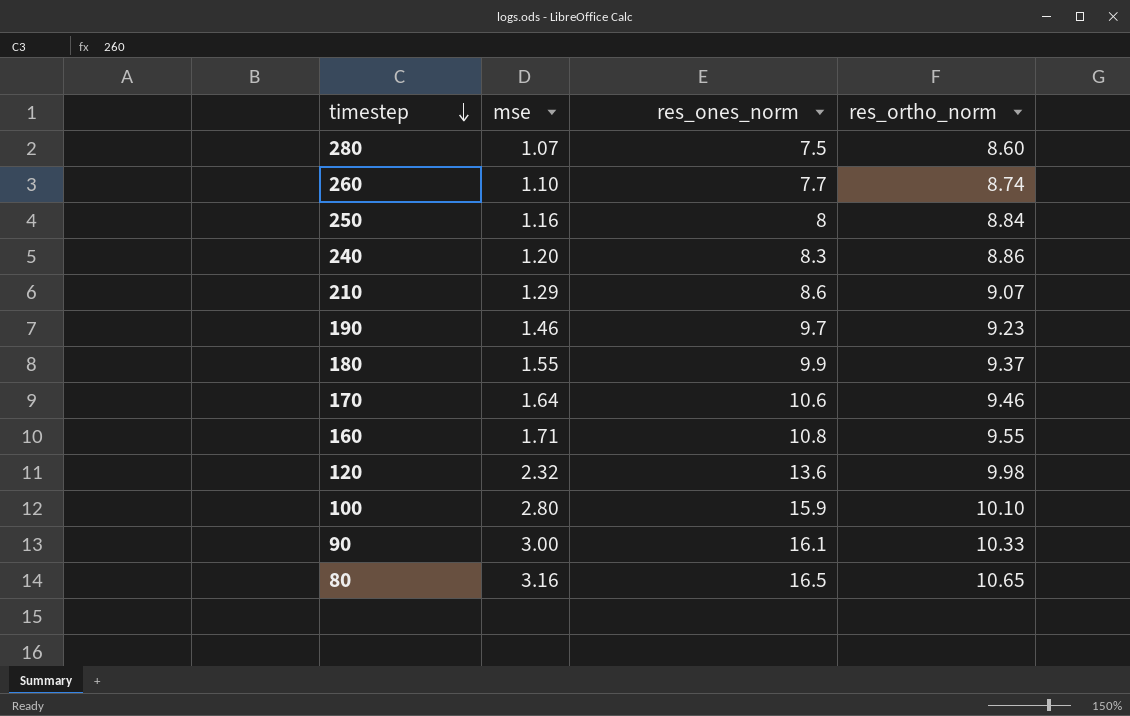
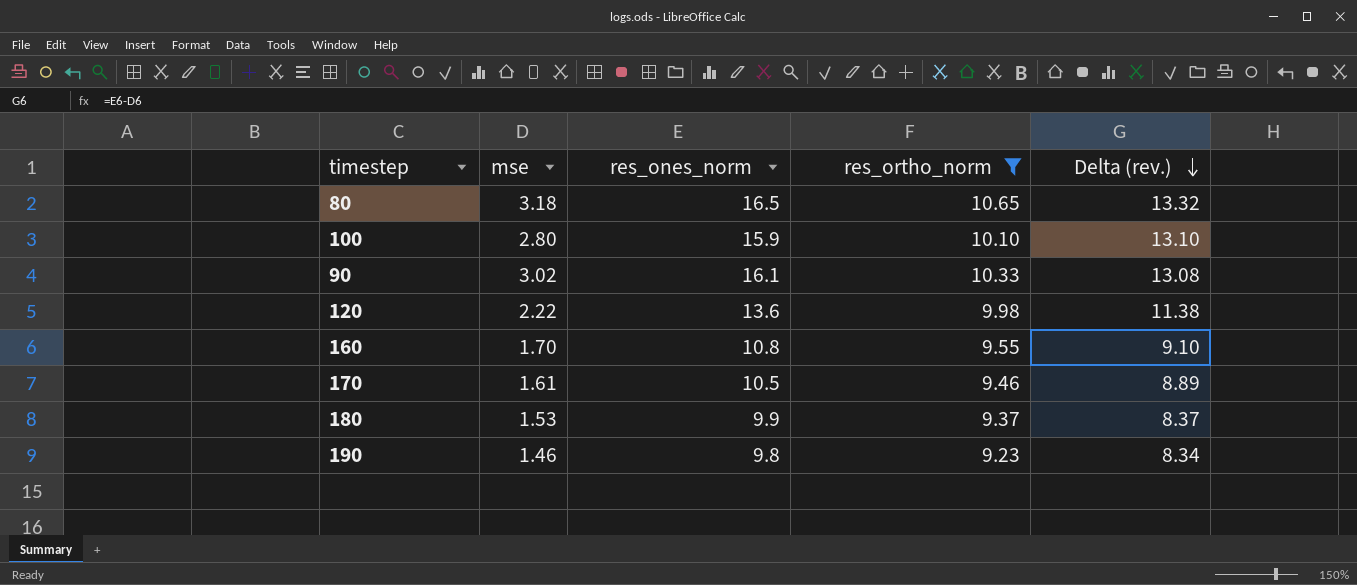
filter: none -> res_ortho_norm >= 9.23
row order: timestep descending -> Delta (rev.) descending
column Delta (rev.) | formula: none -> [res_ones_norm] - [mse]
80 | mse: 3.16 -> 3.18
90 | mse: 3.00 -> 3.02
120 | mse: 2.32 -> 2.22
160 | mse: 1.71 -> 1.70
170 | mse: 1.64 -> 1.61
170 | res_ones_norm: 10.6 -> 10.5
180 | mse: 1.55 -> 1.53
190 | res_ones_norm: 9.7 -> 9.8

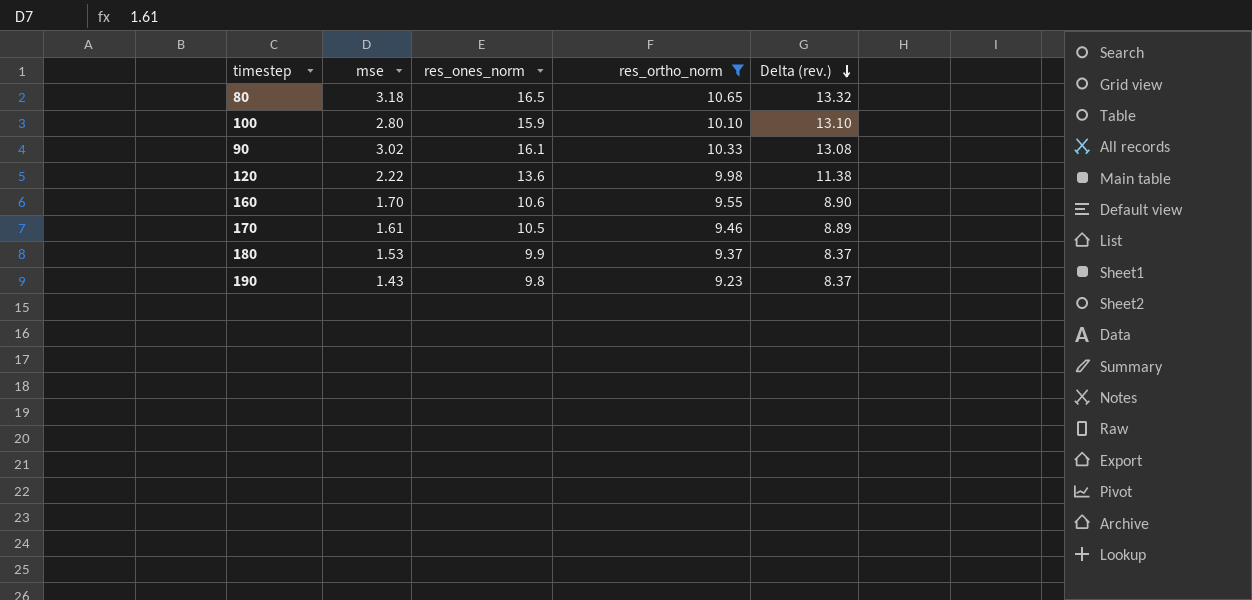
160 | res_ones_norm: 10.8 -> 10.6
160 | Delta (rev.): 9.10 -> 8.90
190 | mse: 1.46 -> 1.43
190 | Delta (rev.): 8.34 -> 8.37

